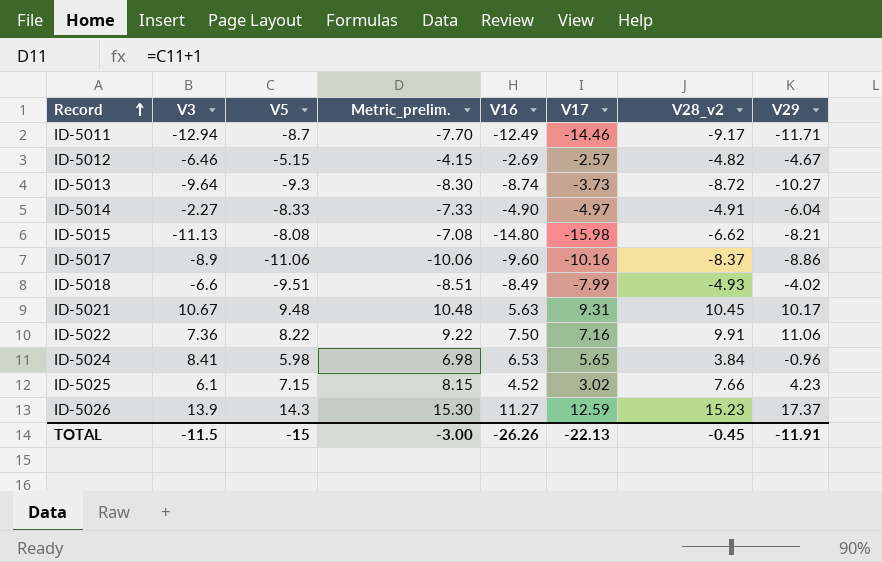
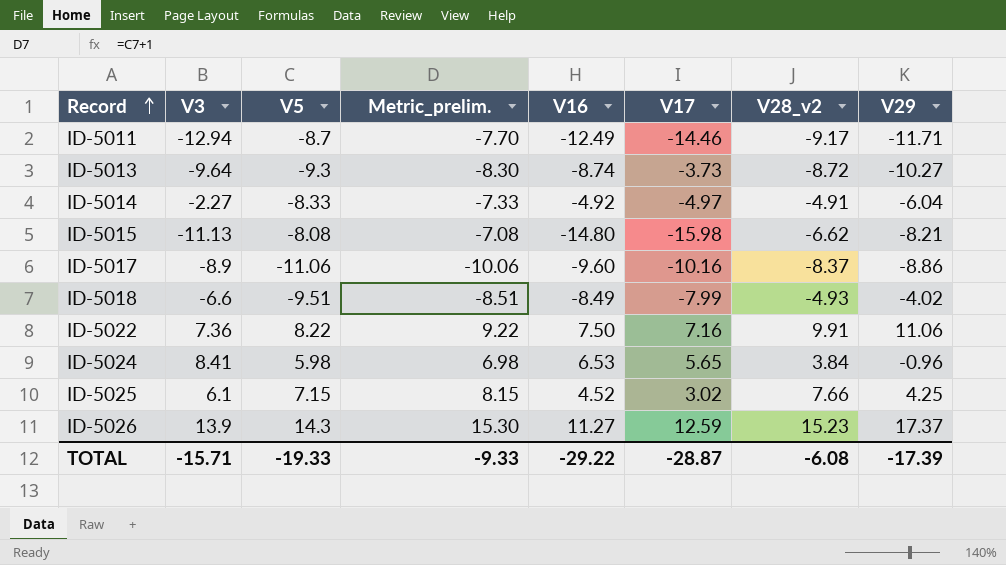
row ID-5012: -6.46 | -5.15 | -4.15 | -2.69 | -2.57 | -4.82 | -4.67 -> none
row ID-5021: 10.67 | 9.48 | 10.48 | 5.63 | 9.31 | 10.45 | 10.17 -> none
ID-5014 | V16: -4.90 -> -4.92
ID-5025 | V29: 4.23 -> 4.25
TOTAL | V3: -11.5 -> -15.71
TOTAL | V5: -15 -> -19.33
TOTAL | Metric_prelim.: -3.00 -> -9.33
TOTAL | V16: -26.26 -> -29.22
TOTAL | V17: -22.13 -> -28.87
TOTAL | V28_v2: -0.45 -> -6.08
TOTAL | V29: -11.91 -> -17.39

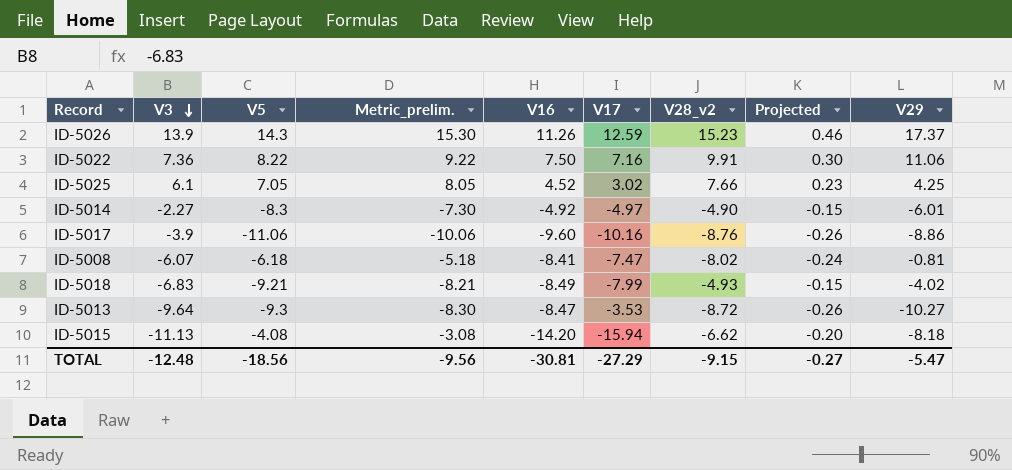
row order: Record ascending -> V3 descending
column Projected | formula: none -> [V28_v2] * 0.03
row ID-5011: -12.94 | -8.7 | -7.70 | -12.49 | -14.46 | -9.17 | -11.71 -> none
row ID-5024: 8.41 | 5.98 | 6.98 | 6.53 | 5.65 | 3.84 | -0.96 -> none
ID-5026 | V16: 11.27 -> 11.26
ID-5025 | V5: 7.15 -> 7.05
ID-5025 | Metric_prelim.: 8.15 -> 8.05
ID-5014 | V5: -8.33 -> -8.3
ID-5014 | Metric_prelim.: -7.33 -> -7.30
ID-5014 | V28_v2: -4.91 -> -4.90
ID-5014 | V29: -6.04 -> -6.01
ID-5017 | V3: -8.9 -> -3.9
ID-5017 | V28_v2: -8.37 -> -8.76
row ID-5008: none -> -6.07 | -6.18 | -5.18 | -8.41 | -7.47 | -8.02 | -0.24 | -0.81
ID-5018 | V3: -6.6 -> -6.83
ID-5018 | V5: -9.51 -> -9.21
ID-5018 | Metric_prelim.: -8.51 -> -8.21
ID-5013 | V16: -8.74 -> -8.47
ID-5013 | V17: -3.73 -> -3.53
ID-5015 | V5: -8.08 -> -4.08
ID-5015 | Metric_prelim.: -7.08 -> -3.08
ID-5015 | V16: -14.80 -> -14.20
ID-5015 | V17: -15.98 -> -15.94
ID-5015 | V29: -8.21 -> -8.18
TOTAL | V3: -15.71 -> -12.48
TOTAL | V5: -19.33 -> -18.56
TOTAL | Metric_prelim.: -9.33 -> -9.56
TOTAL | V16: -29.22 -> -30.81
TOTAL | V17: -28.87 -> -27.29
TOTAL | V28_v2: -6.08 -> -9.15
TOTAL | V29: -17.39 -> -5.47

